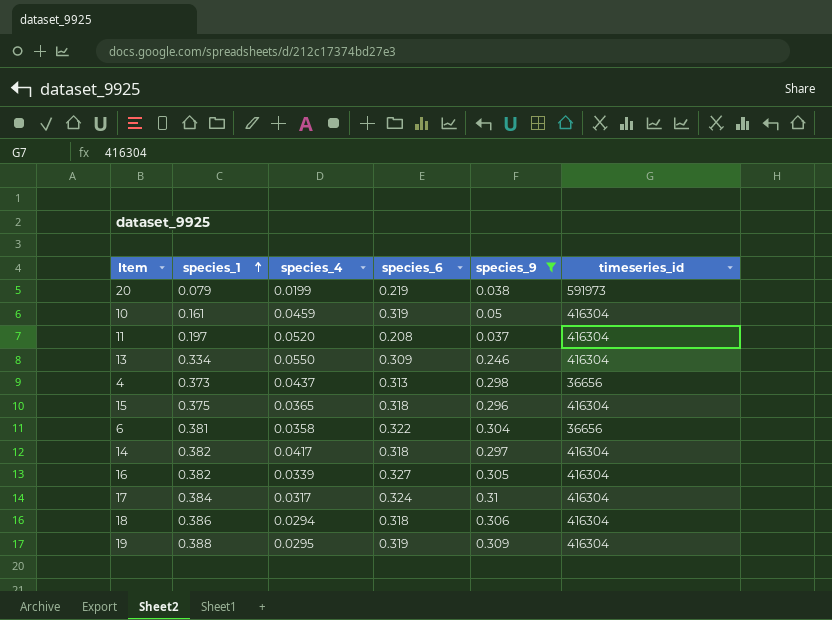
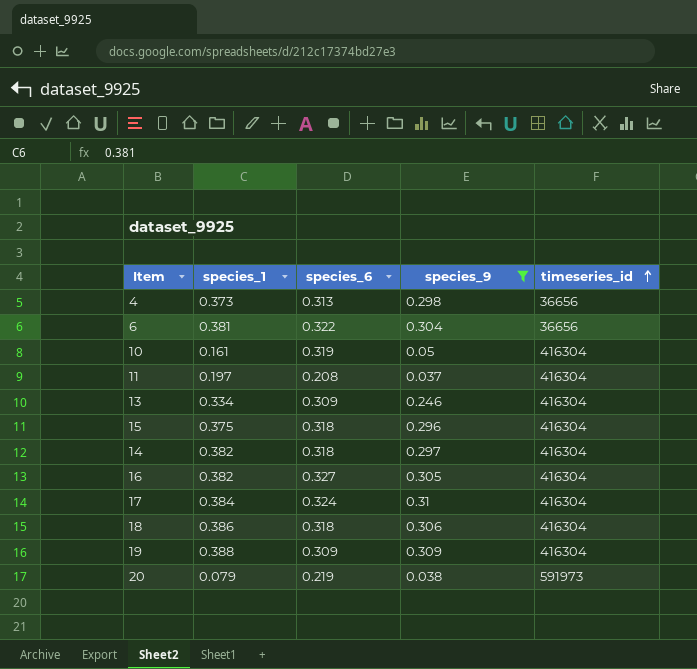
row order: species_1 ascending -> timeseries_id ascending
column species_4 | position: 3 -> none
19 | species_6: 0.319 -> 0.309

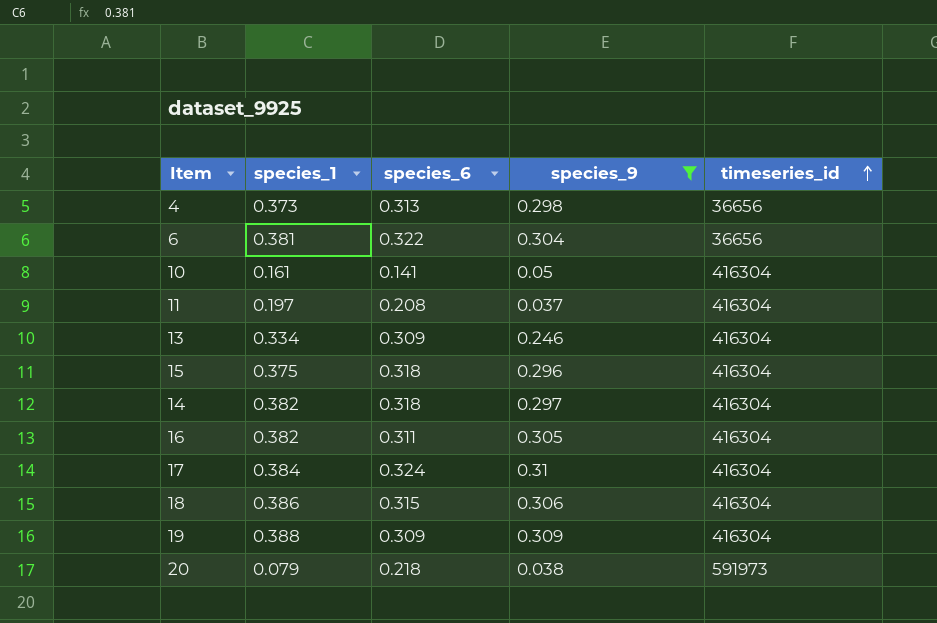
10 | species_6: 0.319 -> 0.141
16 | species_6: 0.327 -> 0.311
18 | species_6: 0.318 -> 0.315
20 | species_6: 0.219 -> 0.218

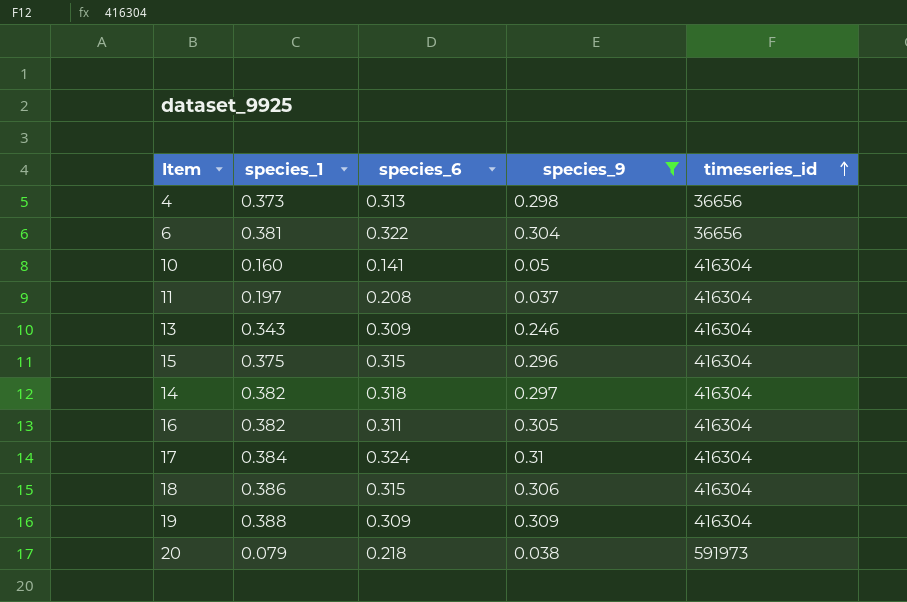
10 | species_1: 0.161 -> 0.160
13 | species_1: 0.334 -> 0.343
15 | species_6: 0.318 -> 0.315

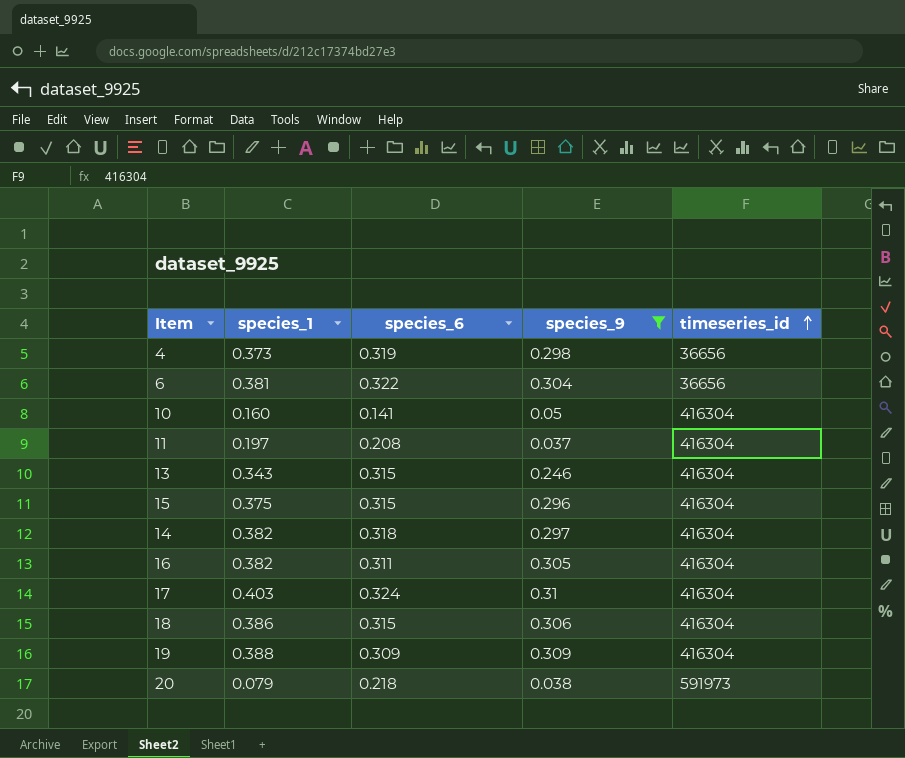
4 | species_6: 0.313 -> 0.319
13 | species_6: 0.309 -> 0.315
17 | species_1: 0.384 -> 0.403

